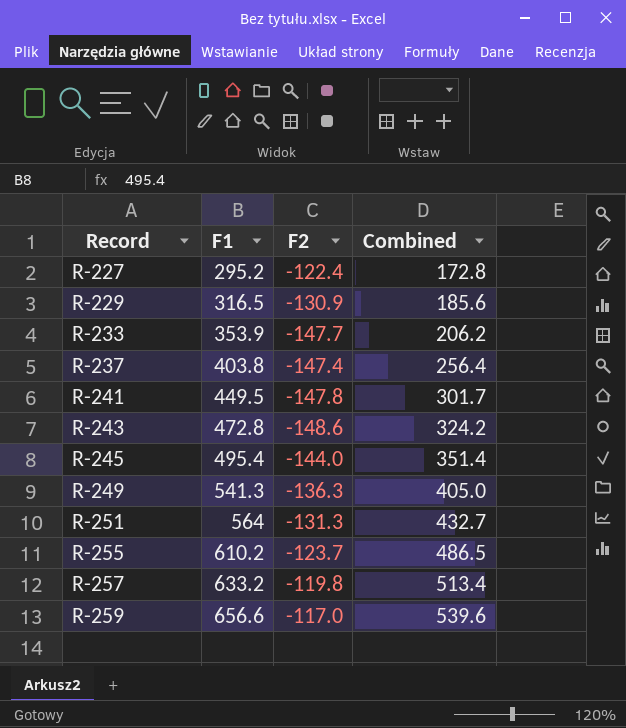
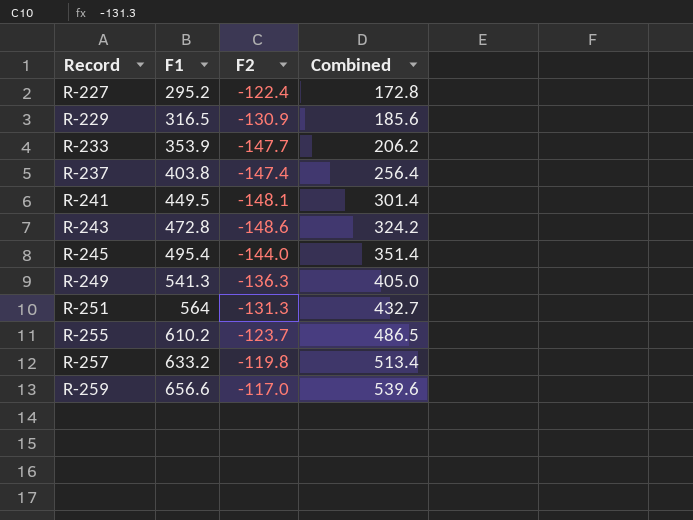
R-241 | F2: -147.8 -> -148.1
R-241 | Combined: 301.7 -> 301.4

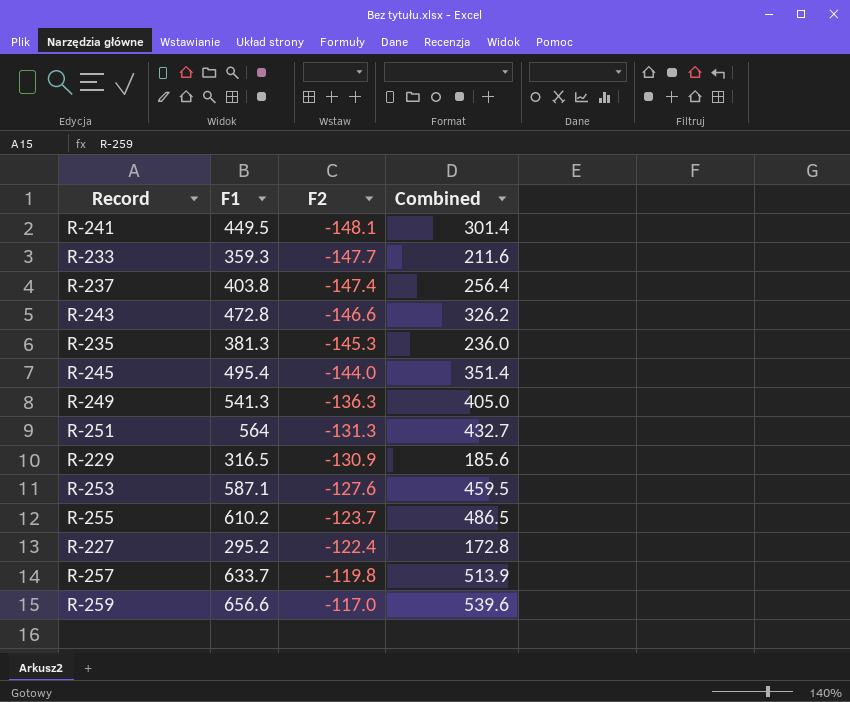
row order: Record ascending -> F2 ascending
R-233 | F1: 353.9 -> 359.3
R-233 | Combined: 206.2 -> 211.6
R-243 | F2: -148.6 -> -146.6
R-243 | Combined: 324.2 -> 326.2
row R-235: none -> 381.3 | -145.3 | 236.0
row R-253: none -> 587.1 | -127.6 | 459.5
R-257 | F1: 633.2 -> 633.7
R-257 | Combined: 513.4 -> 513.9

